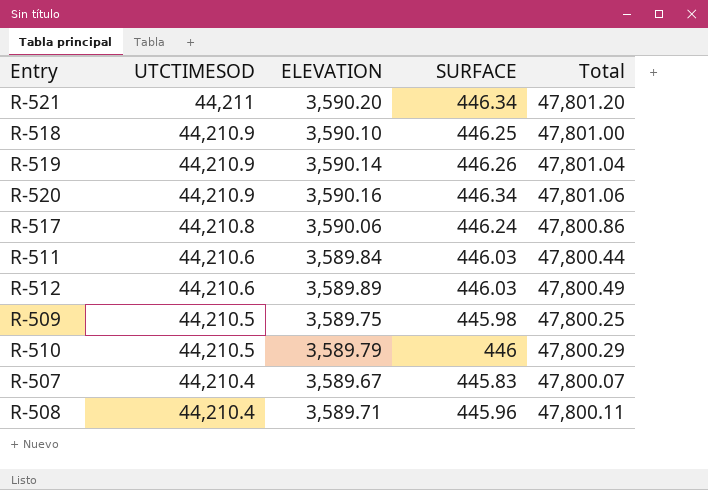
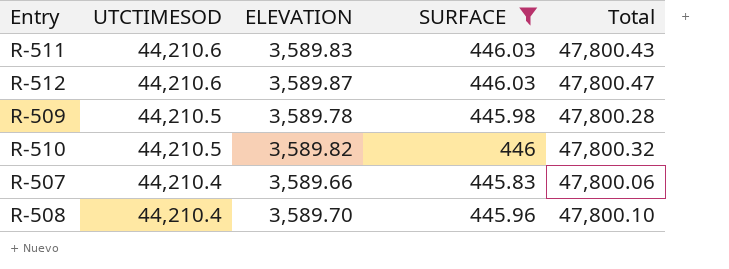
filter: none -> SURFACE <= 446.03
R-511 | ELEVATION: 3,589.84 -> 3,589.83
R-511 | Total: 47,800.44 -> 47,800.43
R-512 | ELEVATION: 3,589.89 -> 3,589.87
R-512 | Total: 47,800.49 -> 47,800.47
R-509 | ELEVATION: 3,589.75 -> 3,589.78
R-509 | Total: 47,800.25 -> 47,800.28
R-510 | ELEVATION: 3,589.79 -> 3,589.82
R-510 | Total: 47,800.29 -> 47,800.32
R-507 | ELEVATION: 3,589.67 -> 3,589.66
R-507 | Total: 47,800.07 -> 47,800.06
R-508 | ELEVATION: 3,589.71 -> 3,589.70
R-508 | Total: 47,800.11 -> 47,800.10

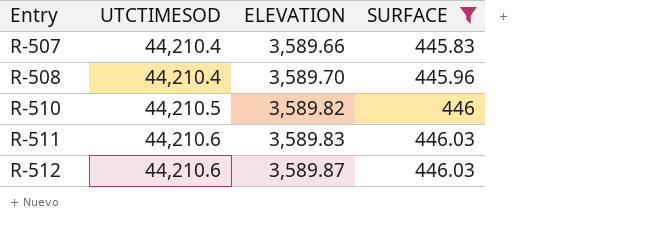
row order: UTCTIMESOD descending -> Entry ascending
column Total | formula: [UTCTIMESOD] + [ELEVATION] -> none
row R-509: 44,210.5 | 3,589.78 | 445.98 | 47,800.28 -> none

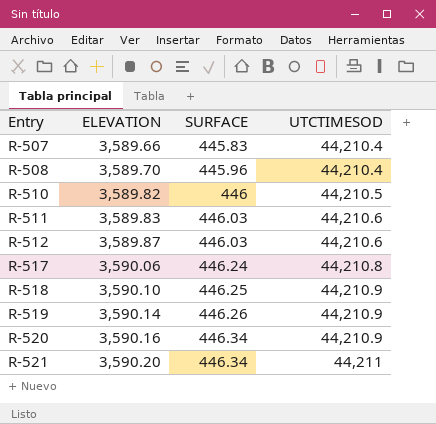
filter: SURFACE <= 446.03 -> none
column UTCTIMESOD | position: 2 -> 4

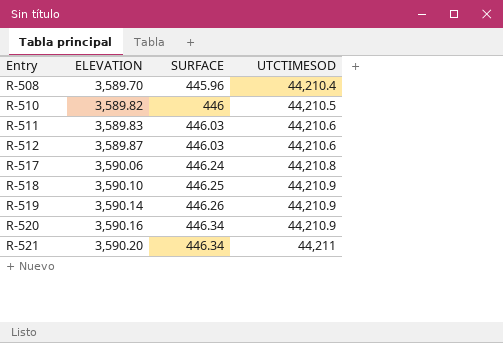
row R-507: 3,589.66 | 445.83 | 44,210.4 -> none

